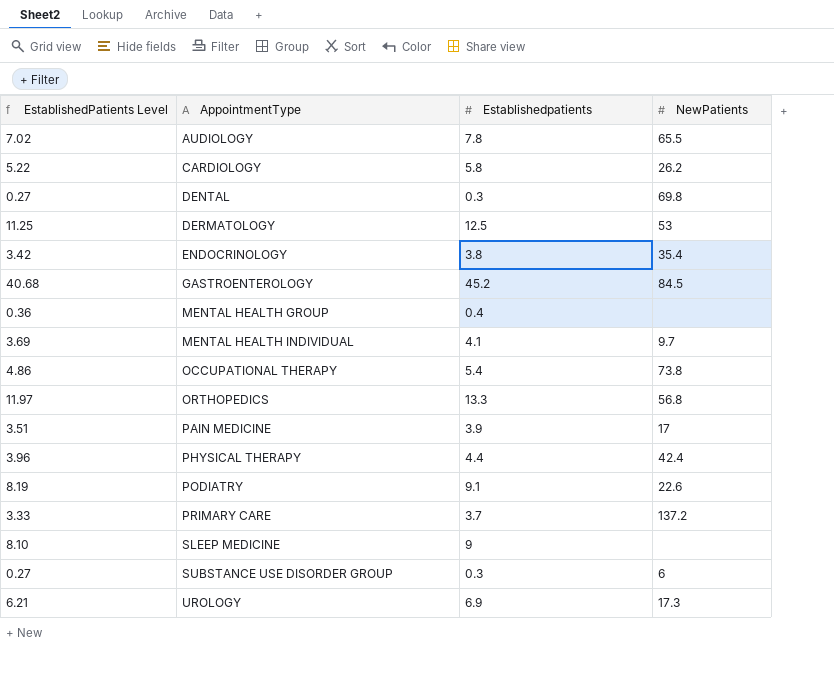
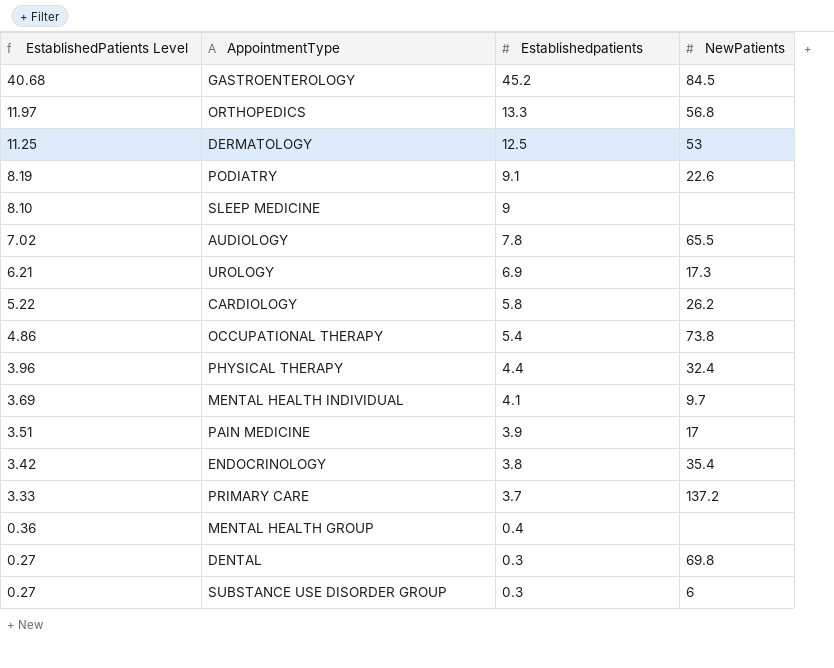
row order: AppointmentType ascending -> EstablishedPatients Level descending
PHYSICAL THERAPY | NewPatients: 42.4 -> 32.4

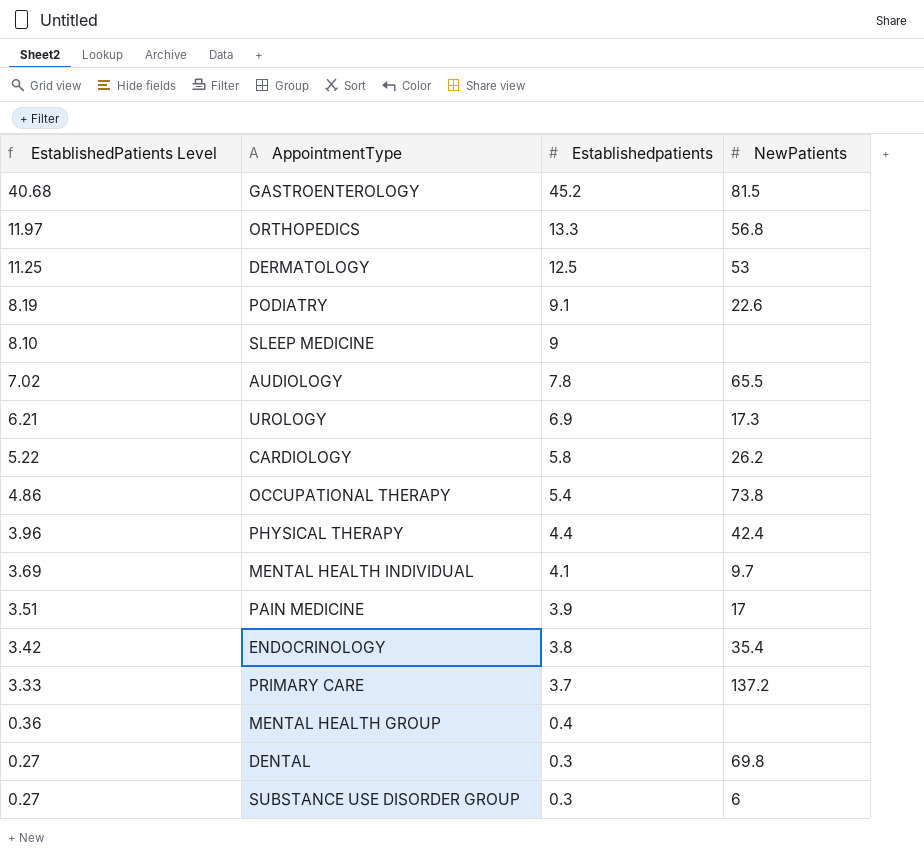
GASTROENTEROLOGY | NewPatients: 84.5 -> 81.5
PHYSICAL THERAPY | NewPatients: 32.4 -> 42.4

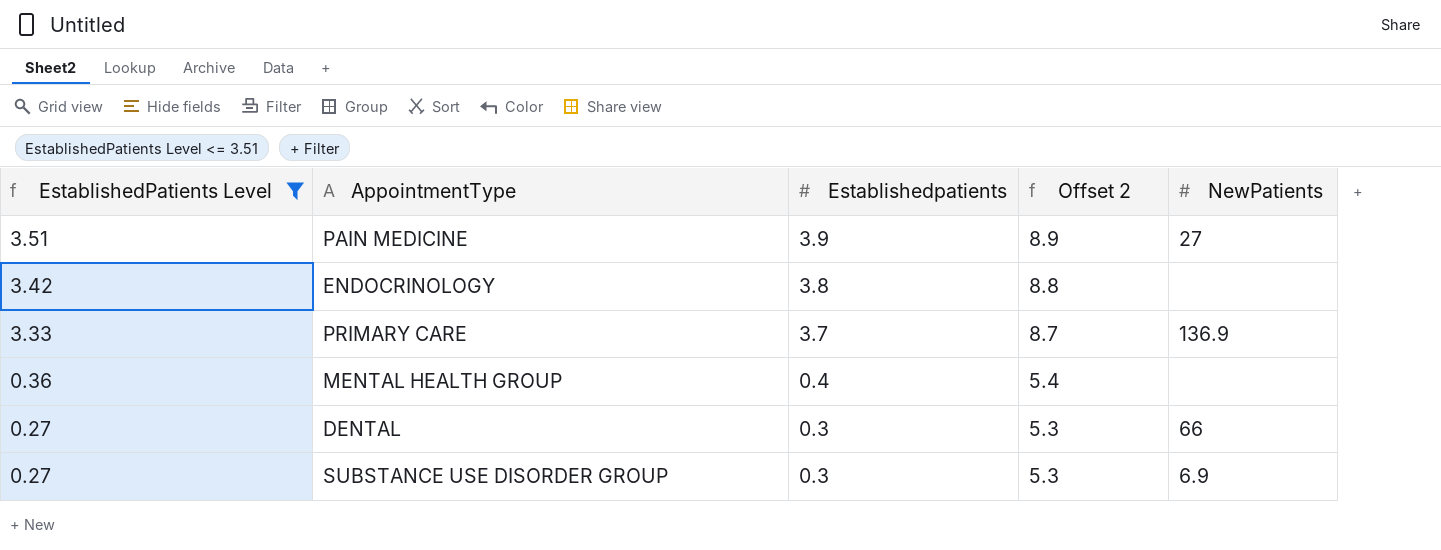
filter: none -> EstablishedPatients Level <= 3.51
column Offset 2 | formula: none -> [Establishedpatients] + 5
PAIN MEDICINE | NewPatients: 17 -> 27
ENDOCRINOLOGY | NewPatients: 35.4 -> none
PRIMARY CARE | NewPatients: 137.2 -> 136.9
DENTAL | NewPatients: 69.8 -> 66
SUBSTANCE USE DISORDER GROUP | NewPatients: 6 -> 6.9

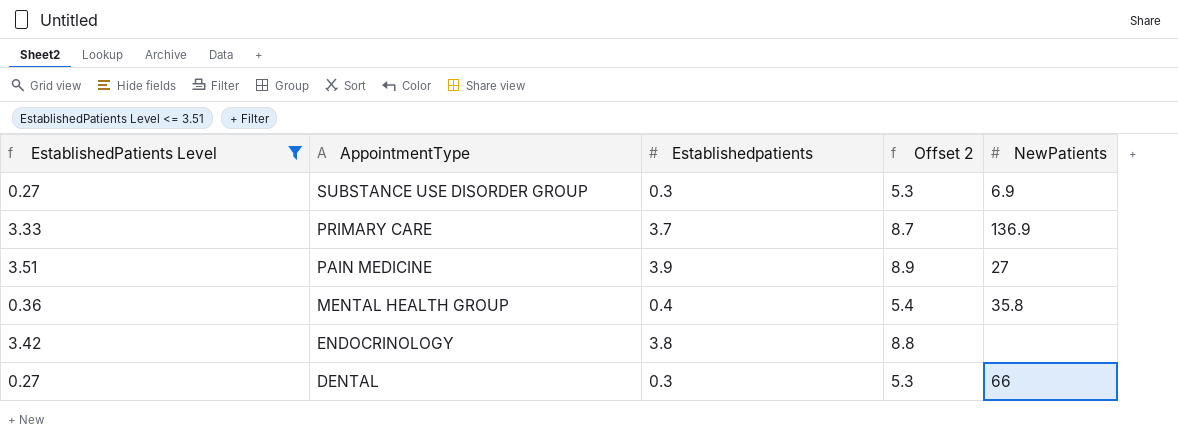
row order: EstablishedPatients Level descending -> AppointmentType descending
MENTAL HEALTH GROUP | NewPatients: none -> 35.8

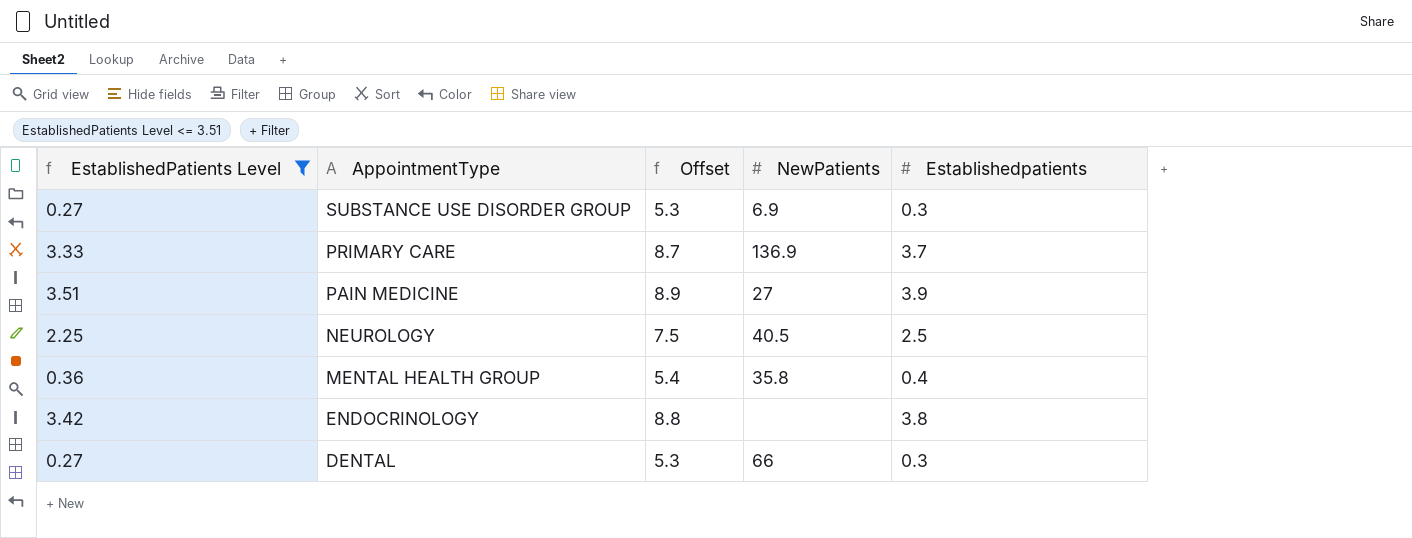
column name: Offset 2 -> Offset
column Establishedpatients | position: 3 -> 5
row NEUROLOGY: none -> 2.25 | 7.5 | 40.5 | 2.5

